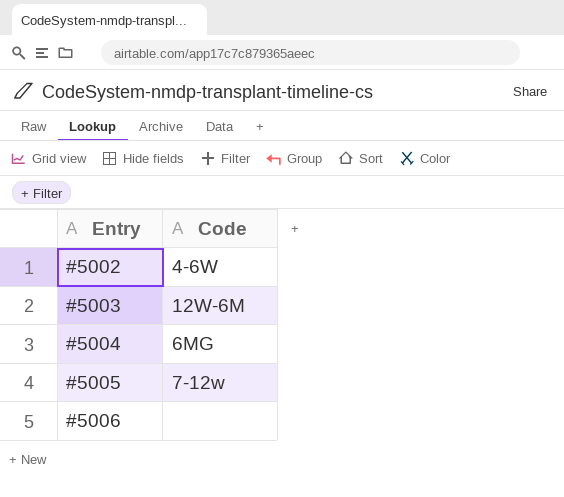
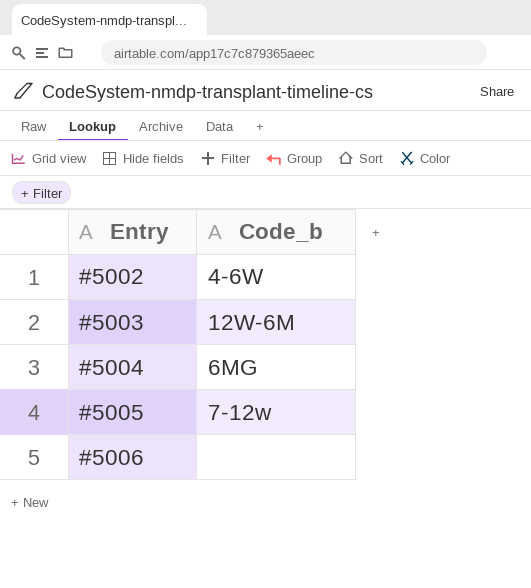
column name: Code -> Code_b

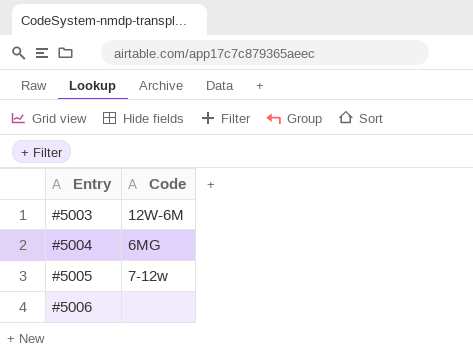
column name: Code_b -> Code
row #5002: 4-6W -> none

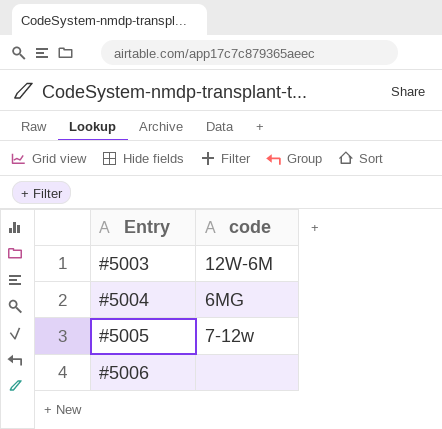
column name: Code -> code

